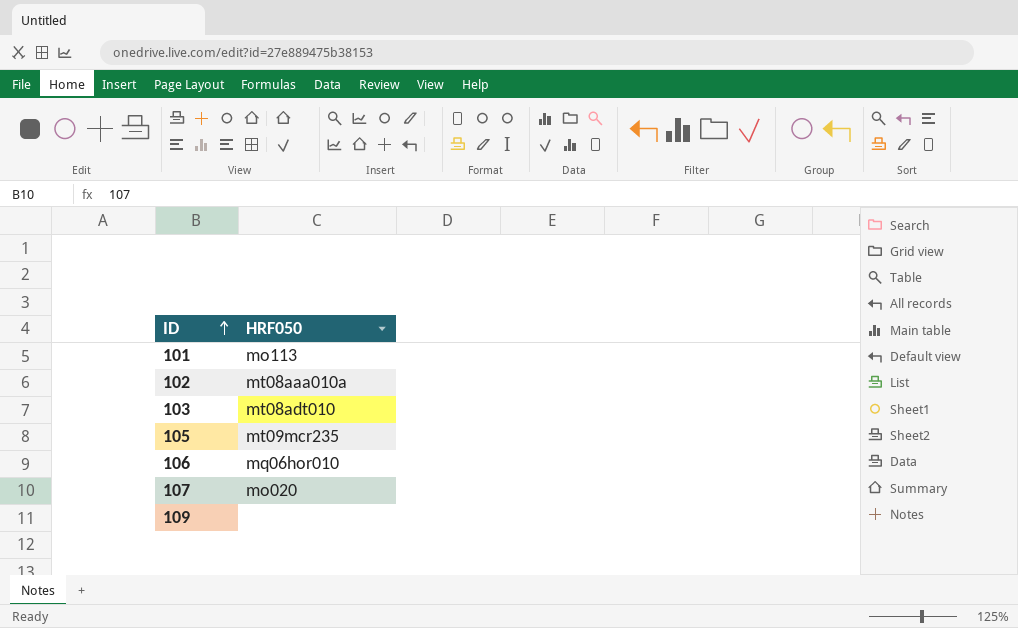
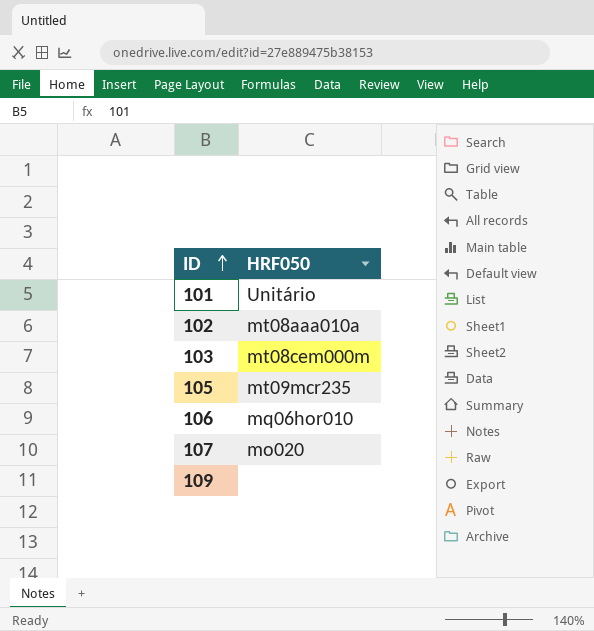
101 | HRF050: mo113 -> Unitário
103 | HRF050: mt08adt010 -> mt08cem000m

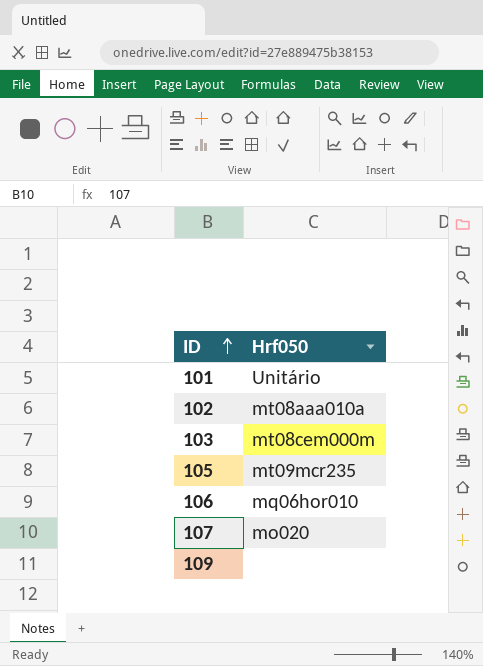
column name: HRF050 -> Hrf050

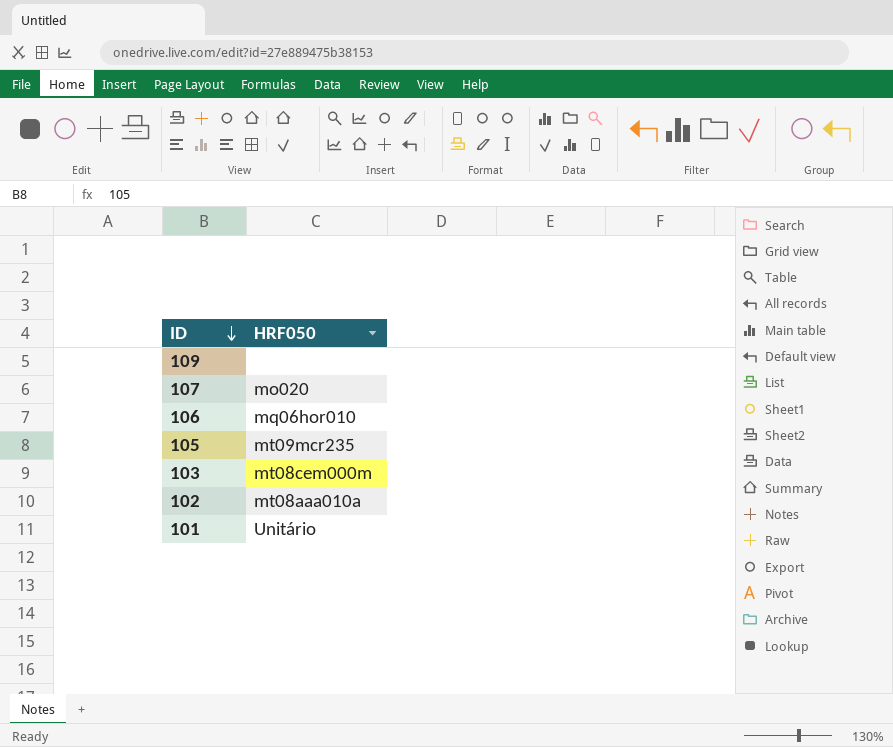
row order: ID ascending -> ID descending
column name: Hrf050 -> HRF050

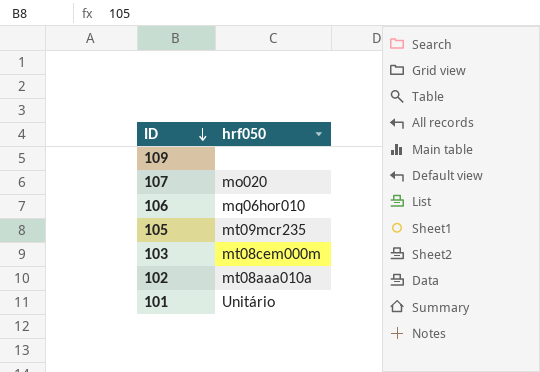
column name: HRF050 -> hrf050

